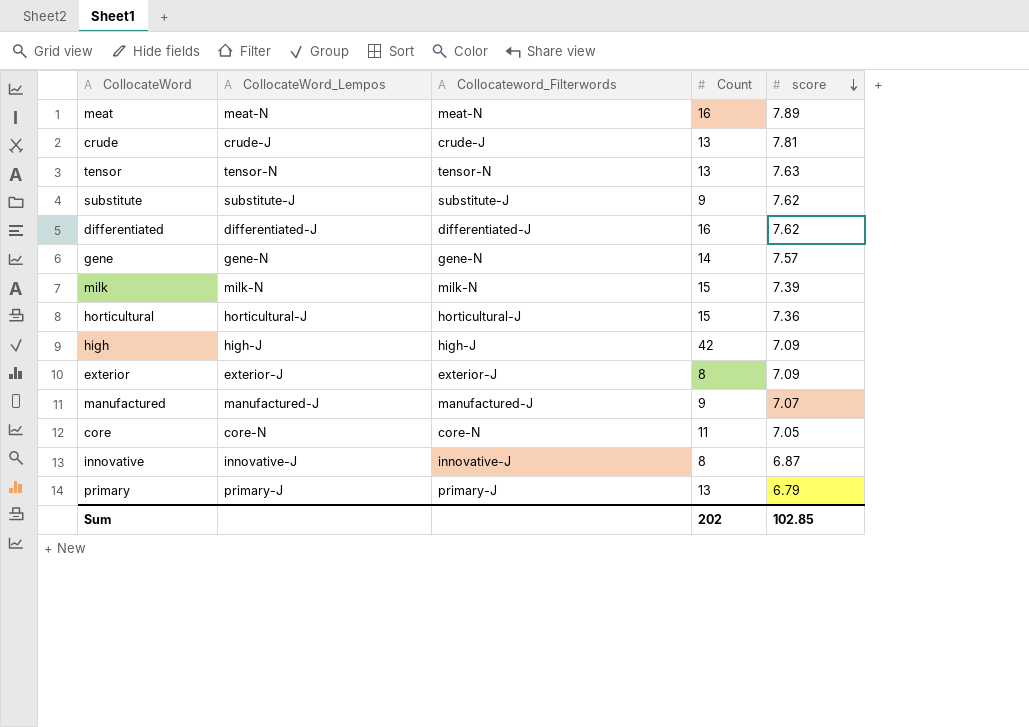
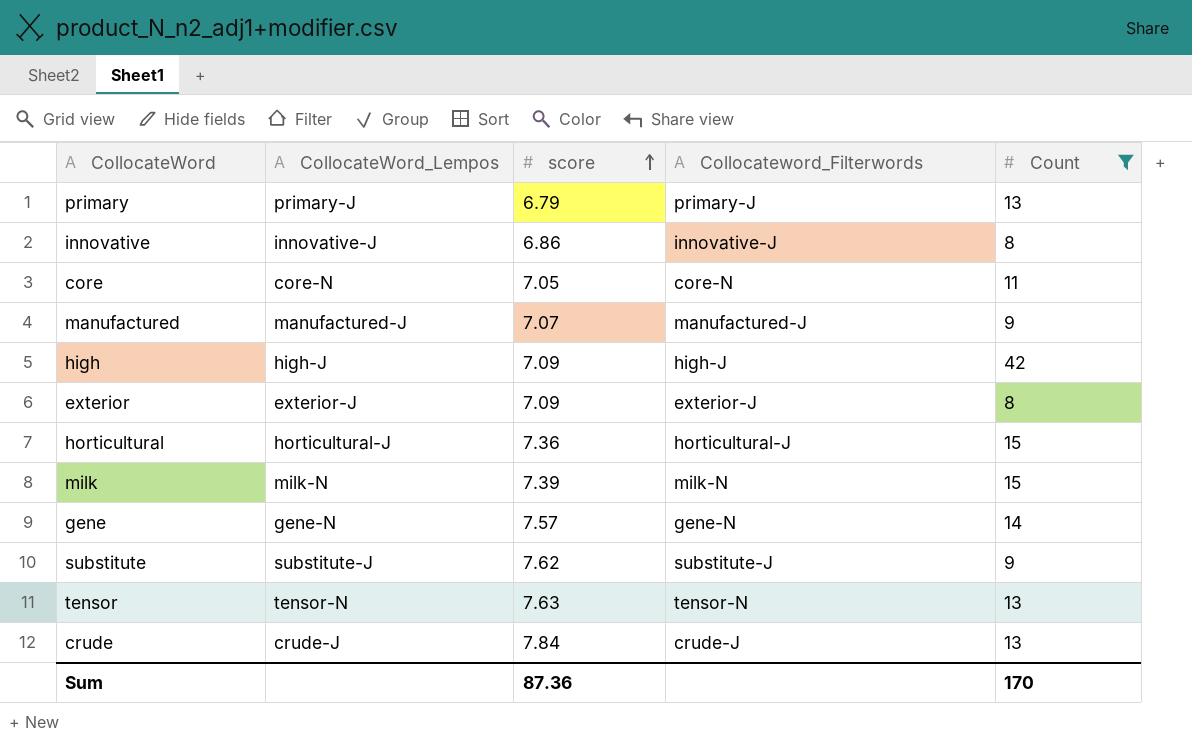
filter: none -> Count != 16
row order: score descending -> score ascending
column score | position: 5 -> 3
innovative | score: 6.87 -> 6.86
crude | score: 7.81 -> 7.84
Sum | score: 102.85 -> 87.36
Sum | Count: 202 -> 170

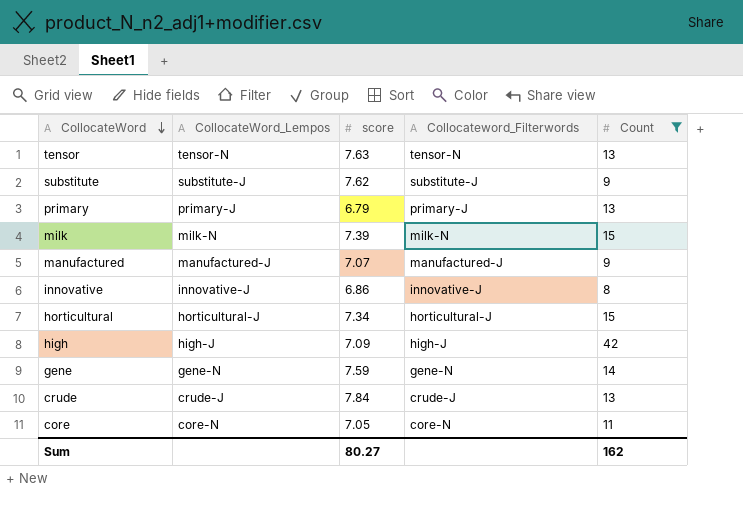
row order: score ascending -> CollocateWord descending
row exterior: exterior-J | 7.09 | exterior-J | 8 -> none
horticultural | score: 7.36 -> 7.34
gene | score: 7.57 -> 7.59
Sum | score: 87.36 -> 80.27
Sum | Count: 170 -> 162

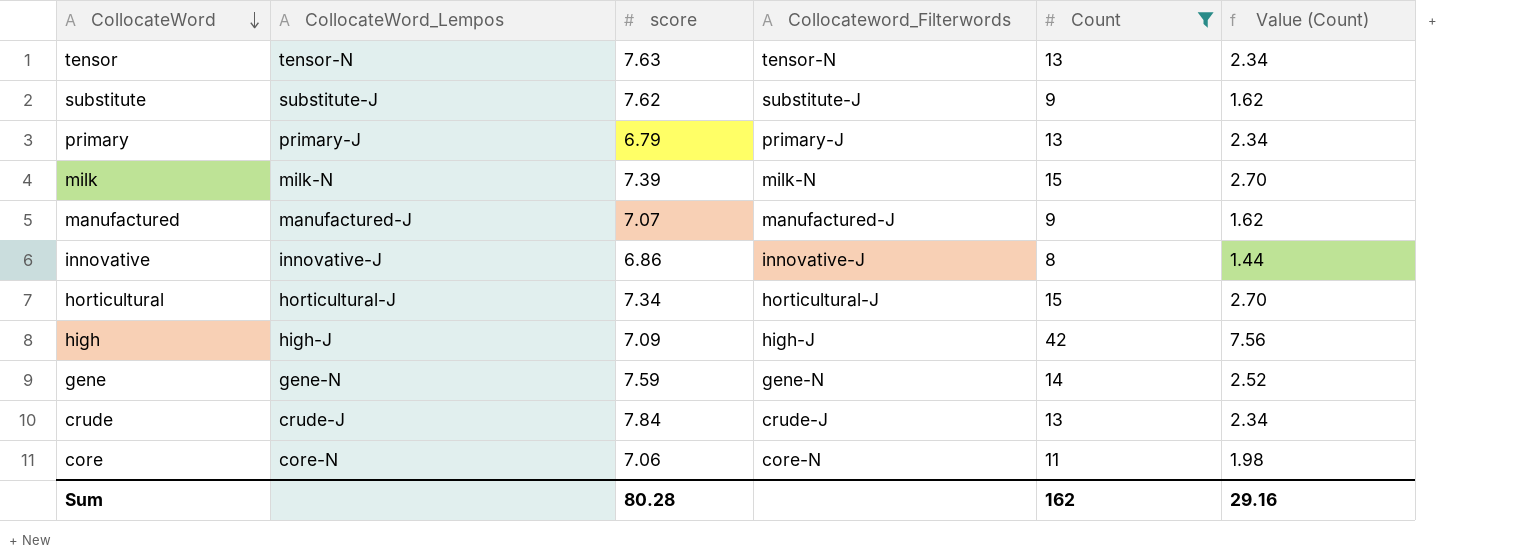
column Value (Count) | formula: none -> [Count] * 0.18
core | score: 7.05 -> 7.06
Sum | score: 80.27 -> 80.28

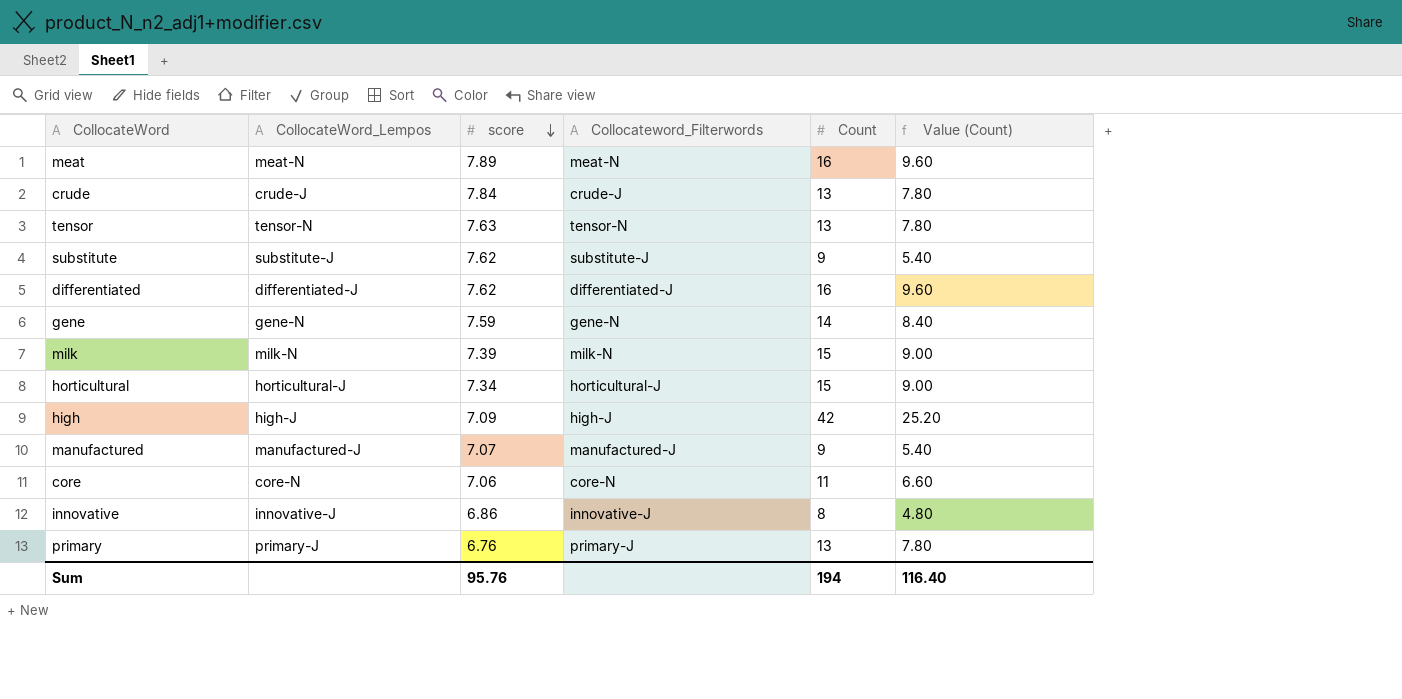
filter: Count != 16 -> none
row order: CollocateWord descending -> score descending
column Value (Count) | formula: [Count] * 0.18 -> [Count] * 0.6
primary | score: 6.79 -> 6.76
Sum | score: 80.28 -> 95.76
Sum | Count: 162 -> 194
Sum | Value (Count): 29.16 -> 116.40

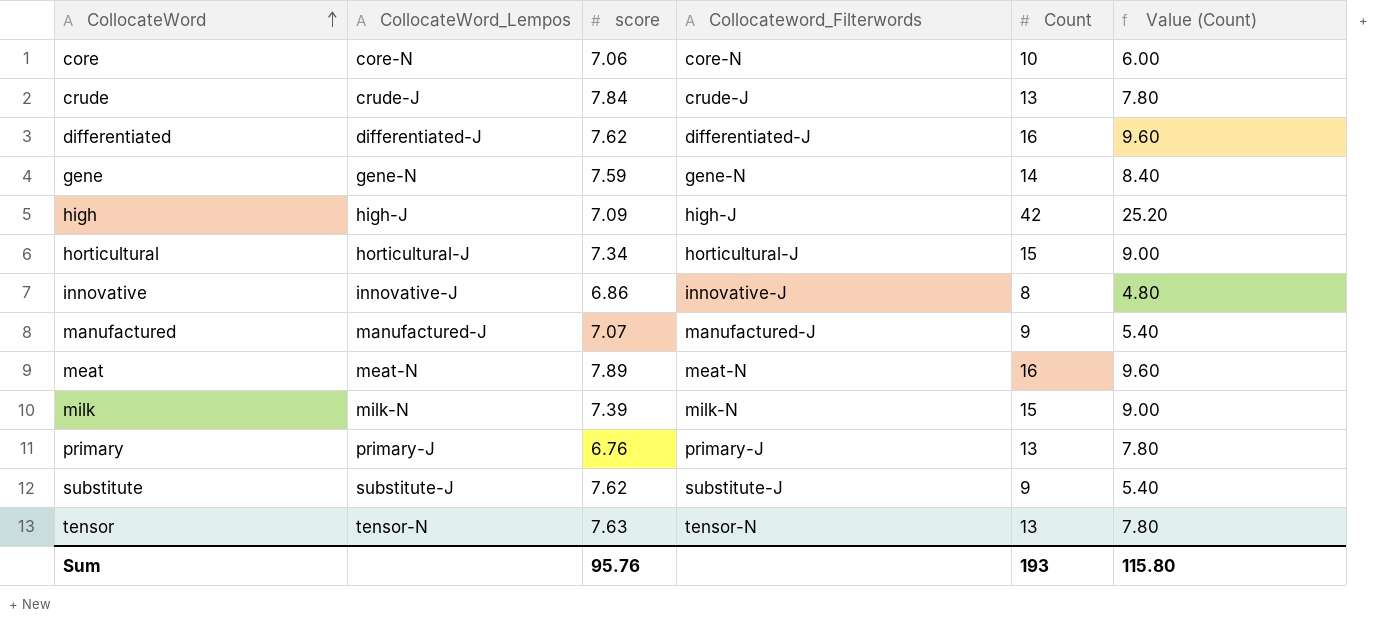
row order: score descending -> CollocateWord ascending
core | Count: 11 -> 10
core | Value (Count): 6.60 -> 6.00
Sum | Count: 194 -> 193
Sum | Value (Count): 116.40 -> 115.80

